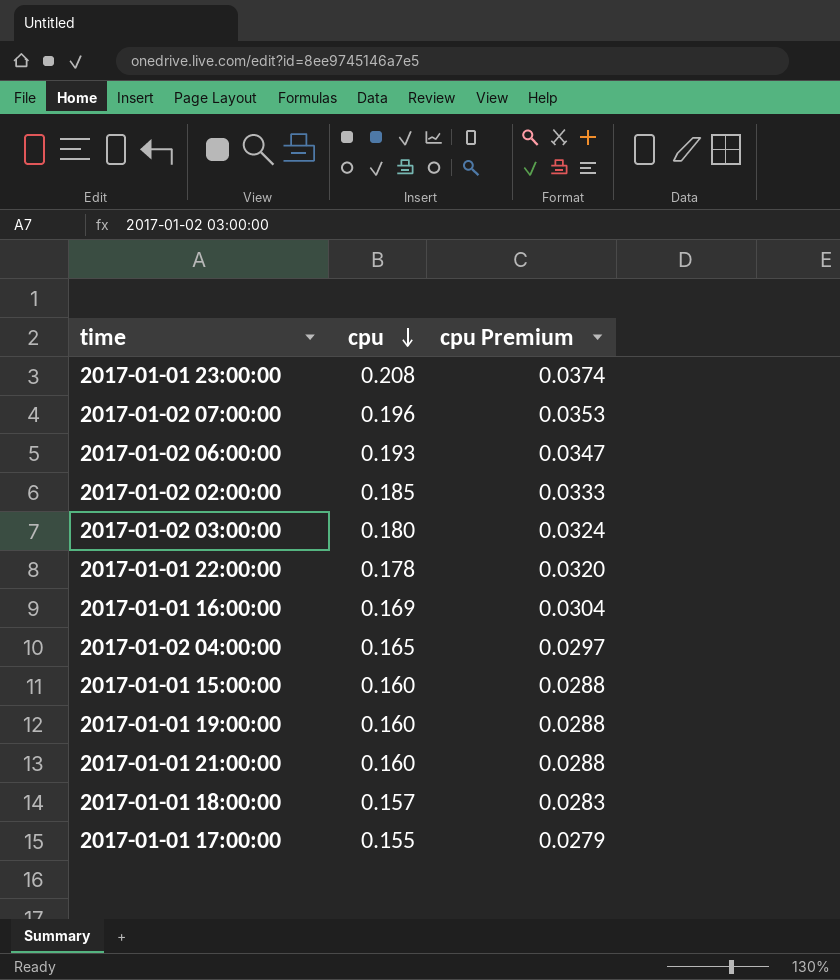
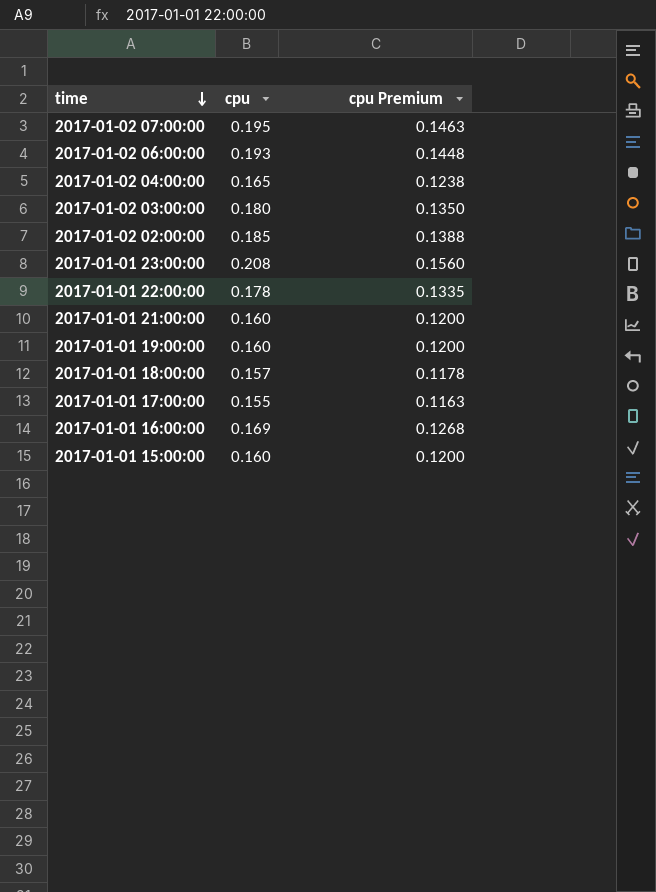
row order: cpu descending -> time descending
column cpu Premium | formula: [cpu] * 0.18 -> [cpu] * 0.75
2017-01-02 07:00:00 | cpu: 0.196 -> 0.195

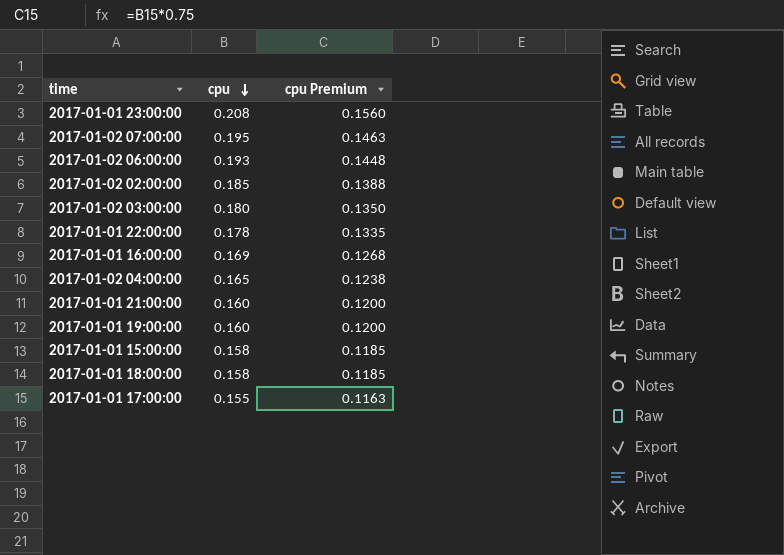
row order: time descending -> cpu descending
2017-01-01 15:00:00 | cpu: 0.160 -> 0.158
2017-01-01 15:00:00 | cpu Premium: 0.1200 -> 0.1185
2017-01-01 18:00:00 | cpu: 0.157 -> 0.158
2017-01-01 18:00:00 | cpu Premium: 0.1178 -> 0.1185

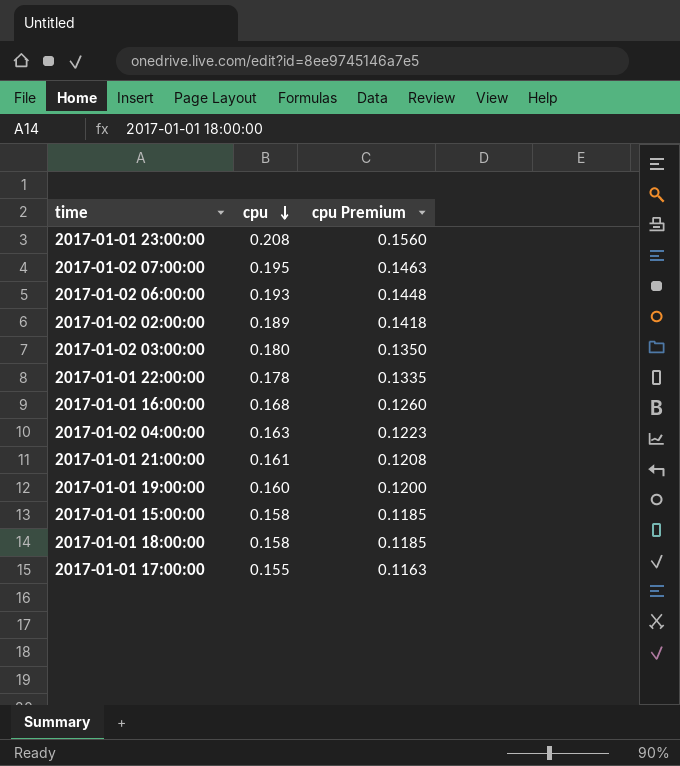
2017-01-02 02:00:00 | cpu: 0.185 -> 0.189
2017-01-02 02:00:00 | cpu Premium: 0.1388 -> 0.1418
2017-01-01 16:00:00 | cpu: 0.169 -> 0.168
2017-01-01 16:00:00 | cpu Premium: 0.1268 -> 0.1260
2017-01-02 04:00:00 | cpu: 0.165 -> 0.163
2017-01-02 04:00:00 | cpu Premium: 0.1238 -> 0.1223
2017-01-01 21:00:00 | cpu: 0.160 -> 0.161
2017-01-01 21:00:00 | cpu Premium: 0.1200 -> 0.1208

